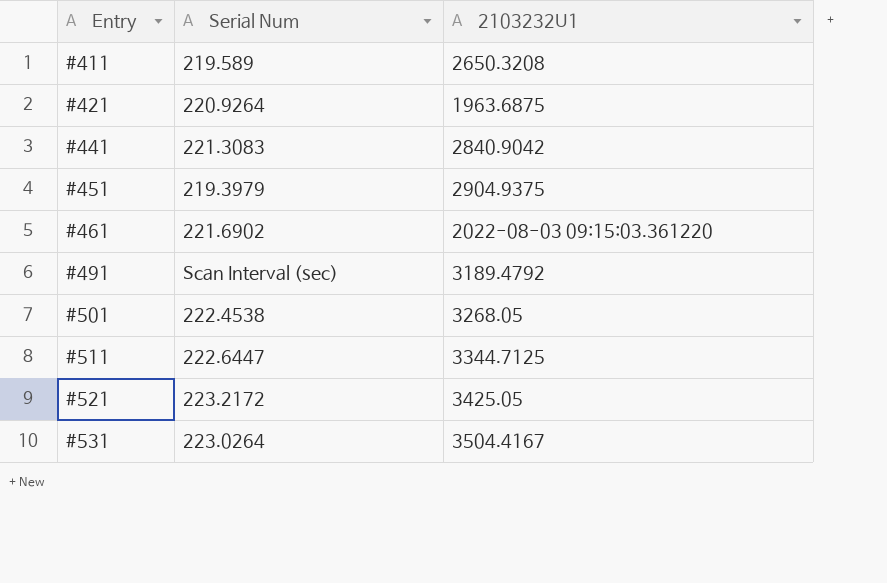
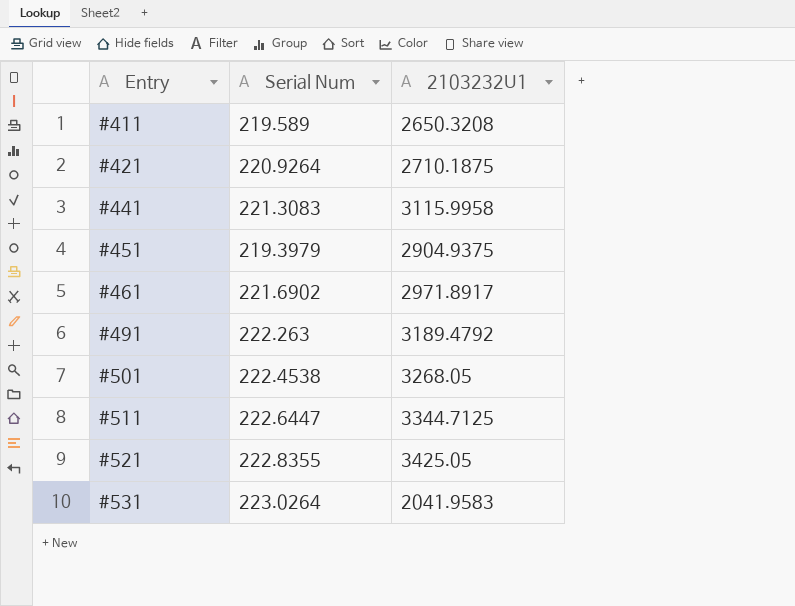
#421 | 2103232U1: 1963.6875 -> 2710.1875
#441 | 2103232U1: 2840.9042 -> 3115.9958
#461 | 2103232U1: 2022-08-03 09:15:03.361220 -> 2971.8917
#491 | Serial Num: Scan Interval (sec) -> 222.263
#521 | Serial Num: 223.2172 -> 222.8355
#531 | 2103232U1: 3504.4167 -> 2041.9583

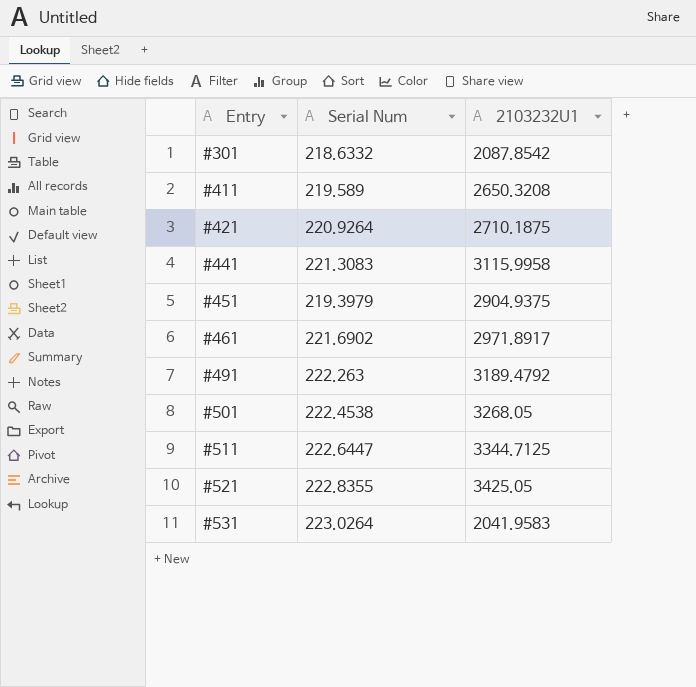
row #301: none -> 218.6332 | 2087.8542

